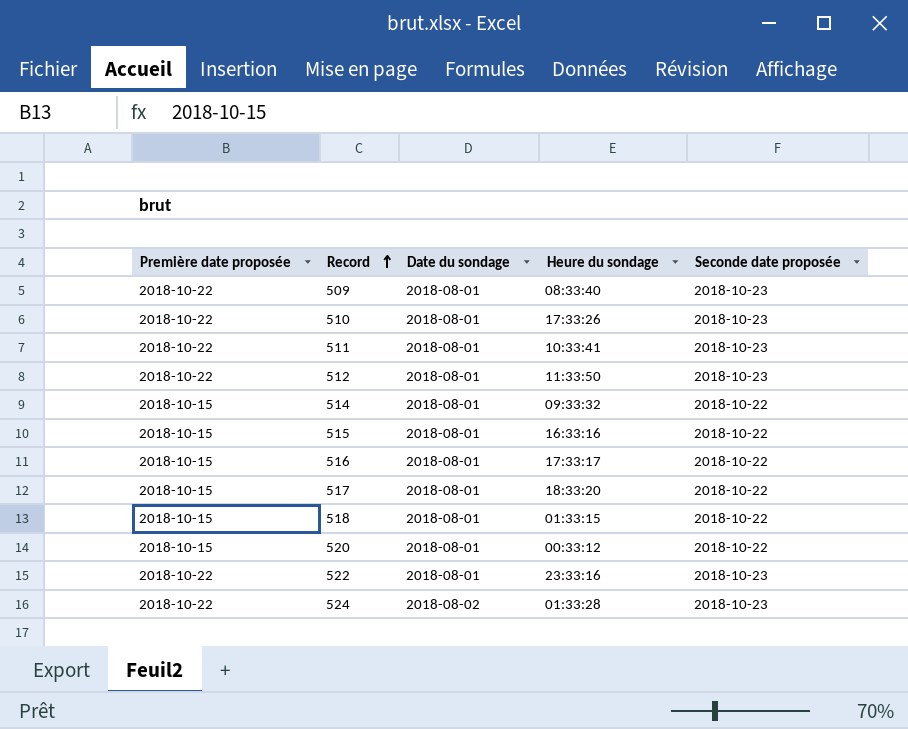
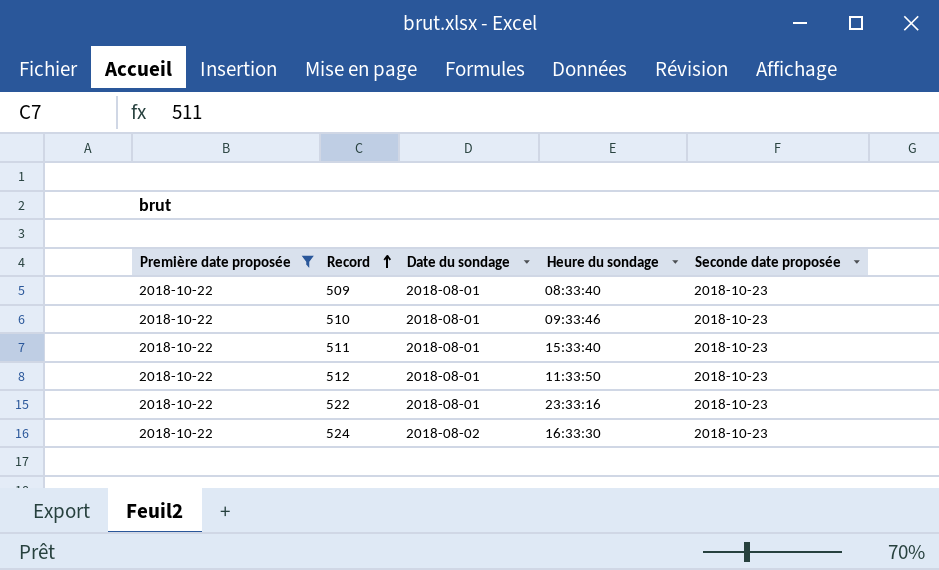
filter: none -> Première date proposée = 2018-10-22
510 | Heure du sondage: 17:33:26 -> 09:33:46
511 | Heure du sondage: 10:33:41 -> 15:33:40
524 | Heure du sondage: 01:33:28 -> 16:33:30

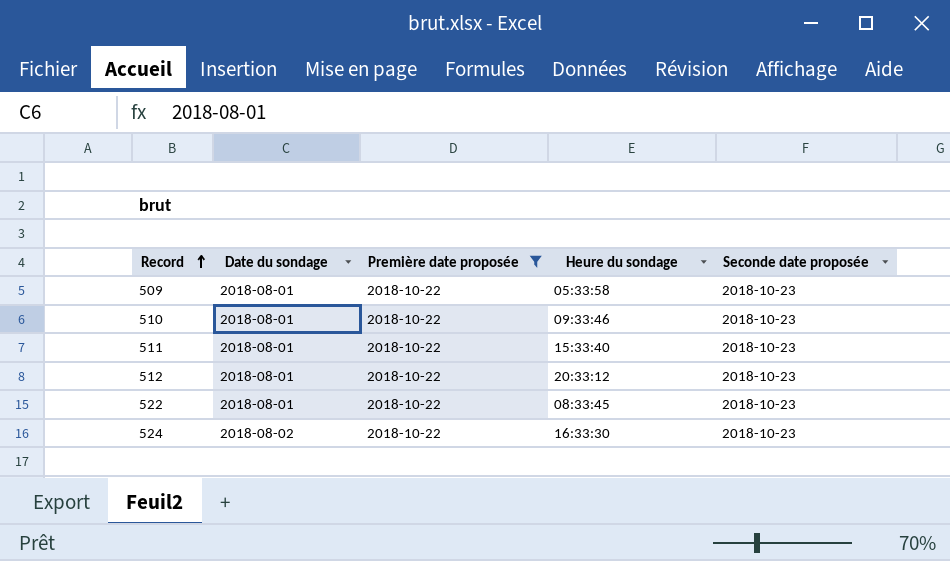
column Première date proposée | position: 1 -> 3
509 | Heure du sondage: 08:33:40 -> 05:33:58
512 | Heure du sondage: 11:33:50 -> 20:33:12
522 | Heure du sondage: 23:33:16 -> 08:33:45

